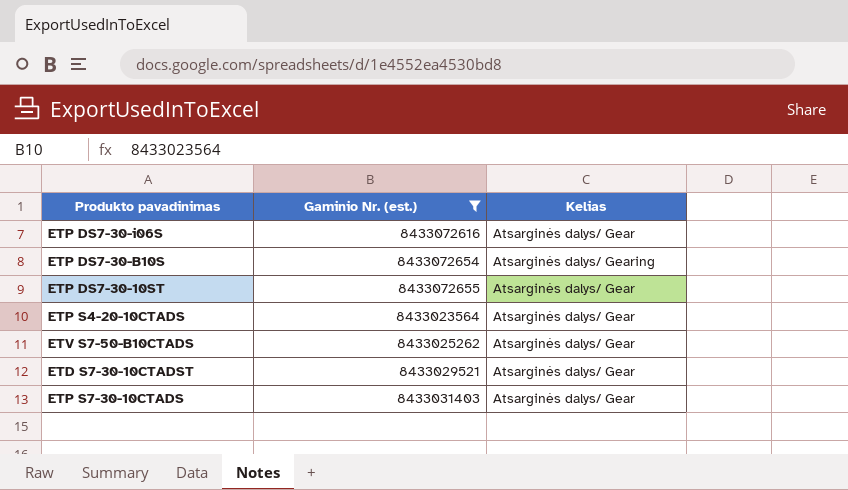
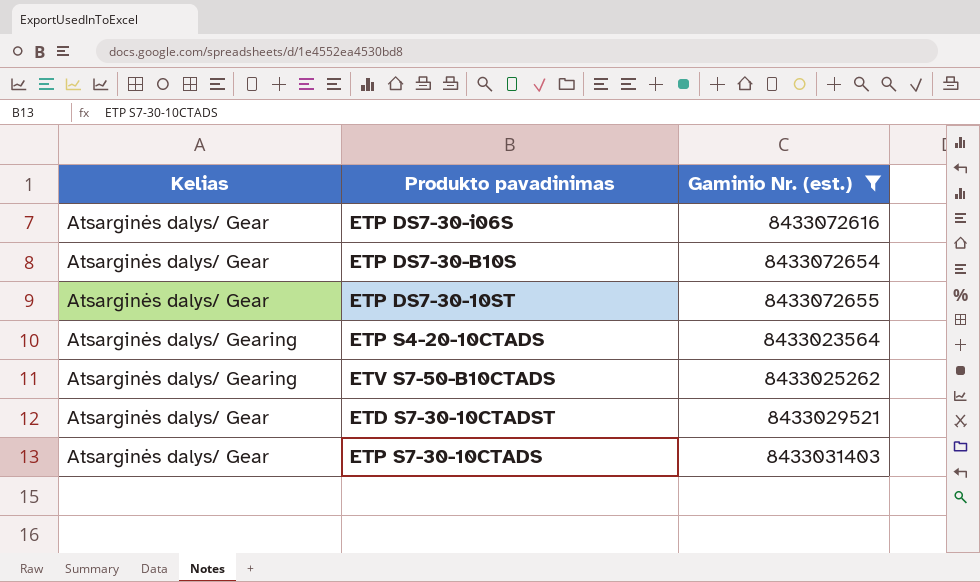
column Kelias | position: 3 -> 1
ETP DS7-30-B10S | Kelias: Atsarginės dalys/ Gearing -> Atsarginės dalys/ Gear
ETP S4-20-10CTADS | Kelias: Atsarginės dalys/ Gear -> Atsarginės dalys/ Gearing
ETV S7-50-B10CTADS | Kelias: Atsarginės dalys/ Gear -> Atsarginės dalys/ Gearing

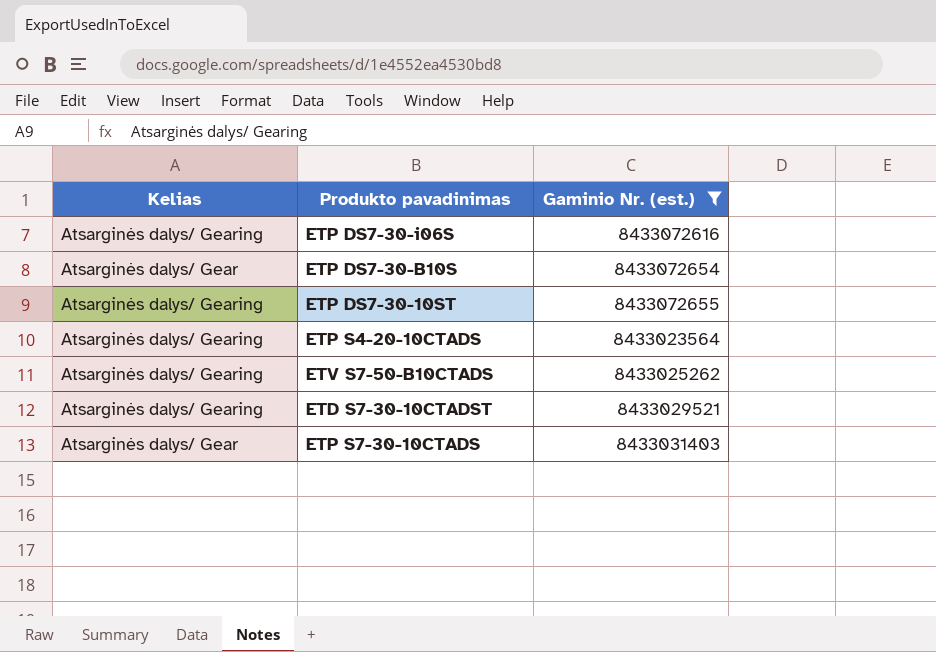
ETP DS7-30-i06S | Kelias: Atsarginės dalys/ Gear -> Atsarginės dalys/ Gearing
ETP DS7-30-10ST | Kelias: Atsarginės dalys/ Gear -> Atsarginės dalys/ Gearing
ETD S7-30-10CTADST | Kelias: Atsarginės dalys/ Gear -> Atsarginės dalys/ Gearing

